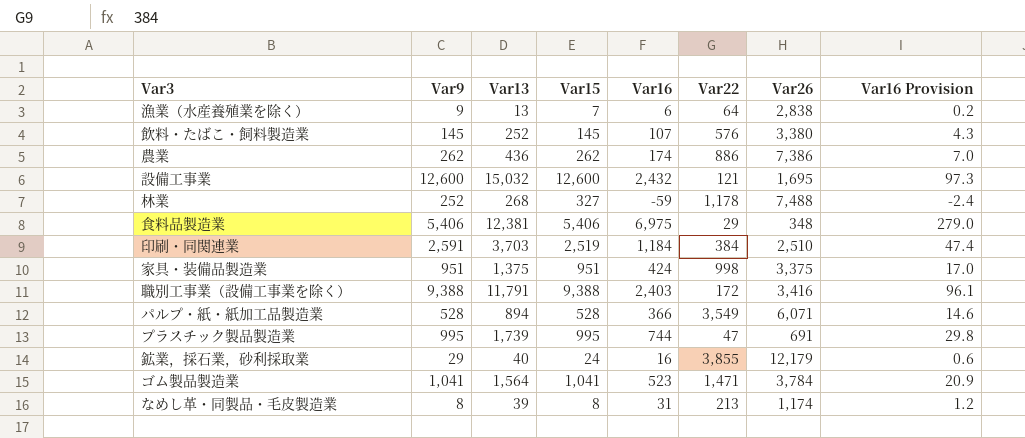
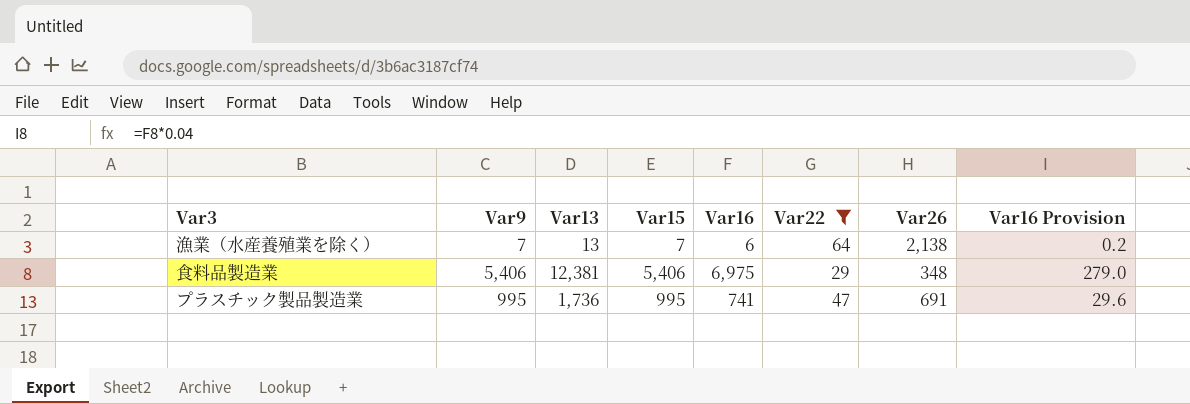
filter: none -> Var22 <= 64
漁業（水産養殖業を除く） | Var9: 9 -> 7
漁業（水産養殖業を除く） | Var26: 2,838 -> 2,138
プラスチック製品製造業 | Var13: 1,739 -> 1,736
プラスチック製品製造業 | Var16: 744 -> 741
プラスチック製品製造業 | Var16 Provision: 29.8 -> 29.6

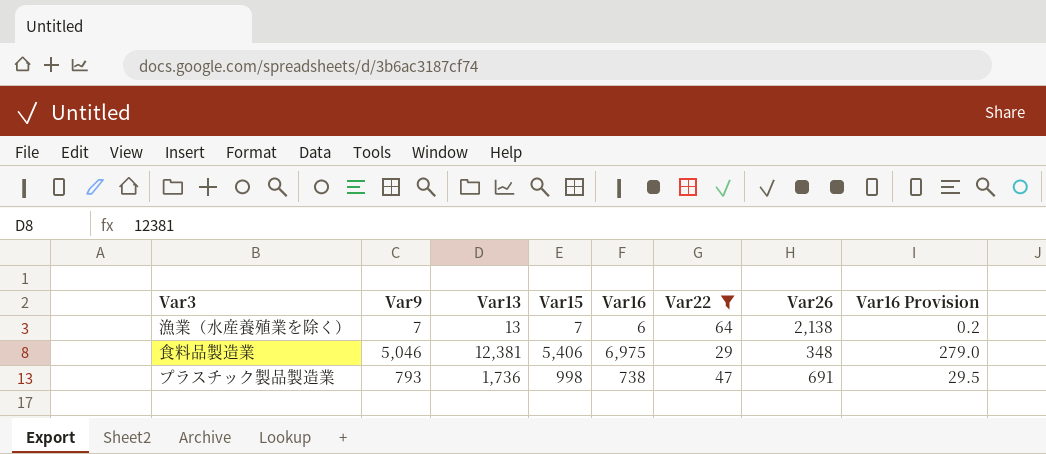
食料品製造業 | Var9: 5,406 -> 5,046
プラスチック製品製造業 | Var9: 995 -> 793
プラスチック製品製造業 | Var15: 995 -> 998
プラスチック製品製造業 | Var16: 741 -> 738
プラスチック製品製造業 | Var16 Provision: 29.6 -> 29.5

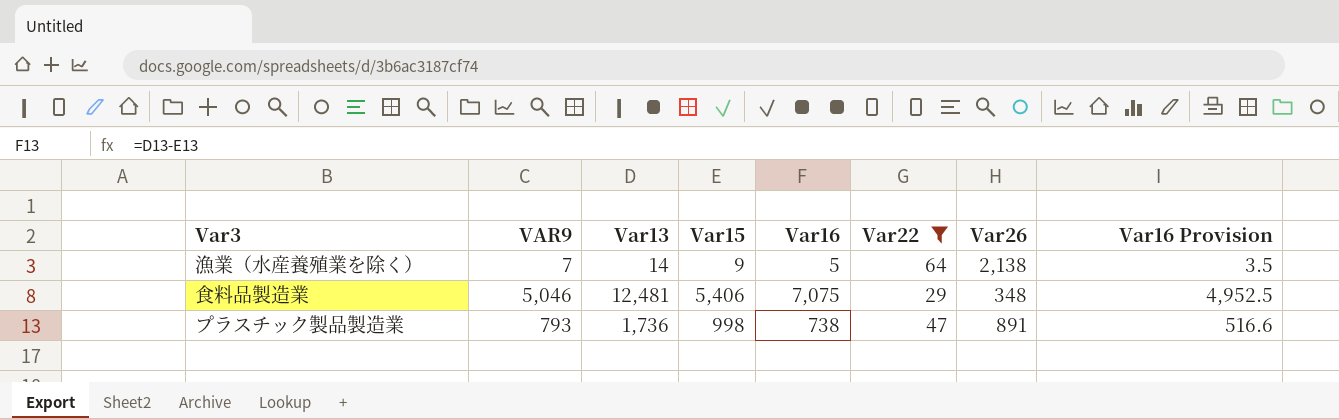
column name: Var9 -> VAR9
column Var16 Provision | formula: [Var16] * 0.04 -> [Var16] * 0.7
漁業（水産養殖業を除く） | Var13: 13 -> 14
漁業（水産養殖業を除く） | Var15: 7 -> 9
漁業（水産養殖業を除く） | Var16: 6 -> 5
食料品製造業 | Var13: 12,381 -> 12,481
食料品製造業 | Var16: 6,975 -> 7,075
プラスチック製品製造業 | Var26: 691 -> 891

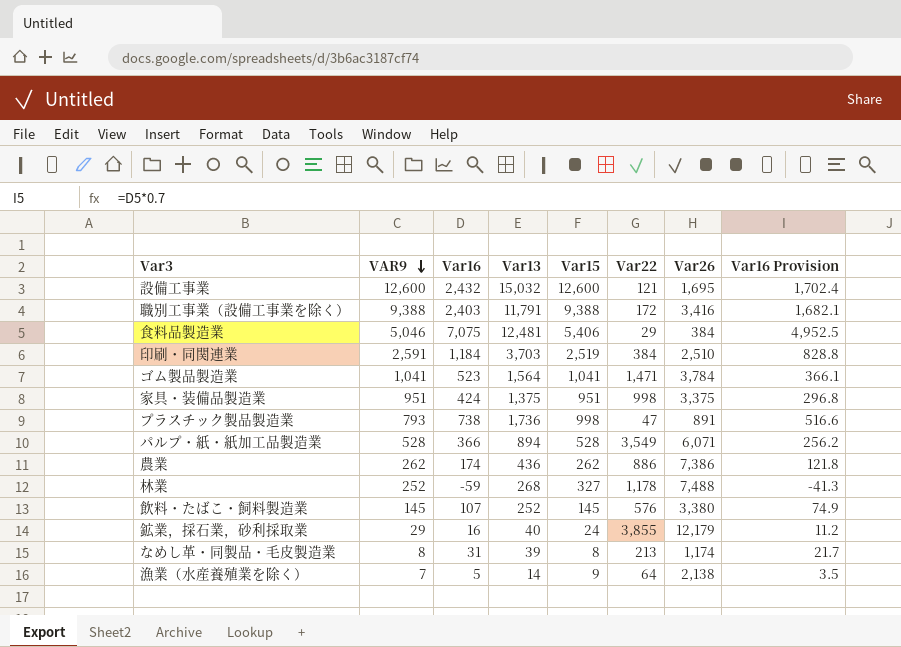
filter: Var22 <= 64 -> none
row order: none -> VAR9 descending
column Var16 | position: 5 -> 3
食料品製造業 | Var26: 348 -> 384

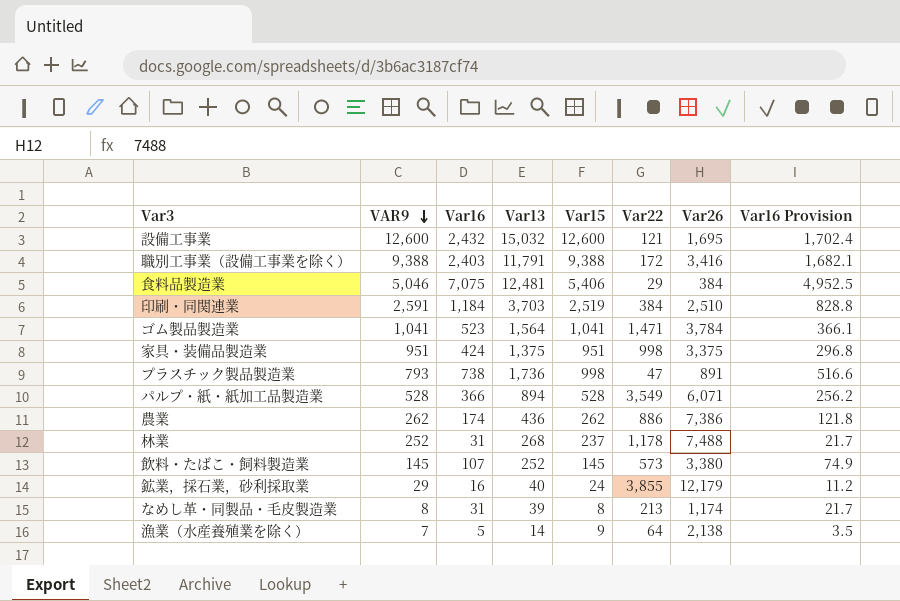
林業 | Var16: -59 -> 31
林業 | Var15: 327 -> 237
林業 | Var16 Provision: -41.3 -> 21.7
飲料・たばこ・飼料製造業 | Var22: 576 -> 573

